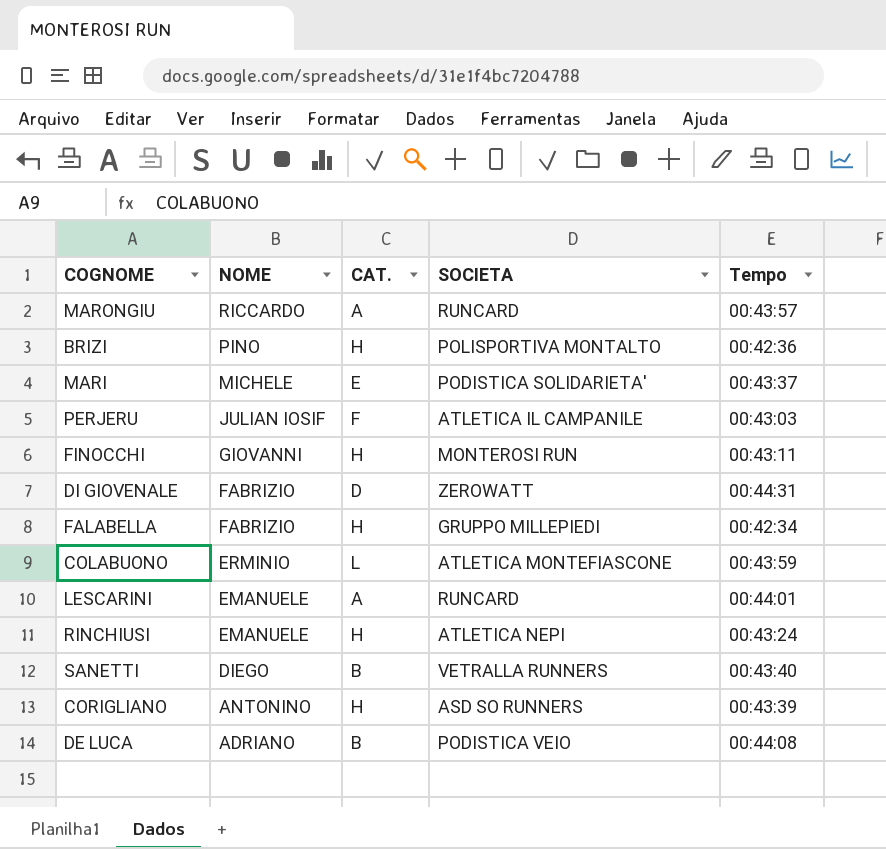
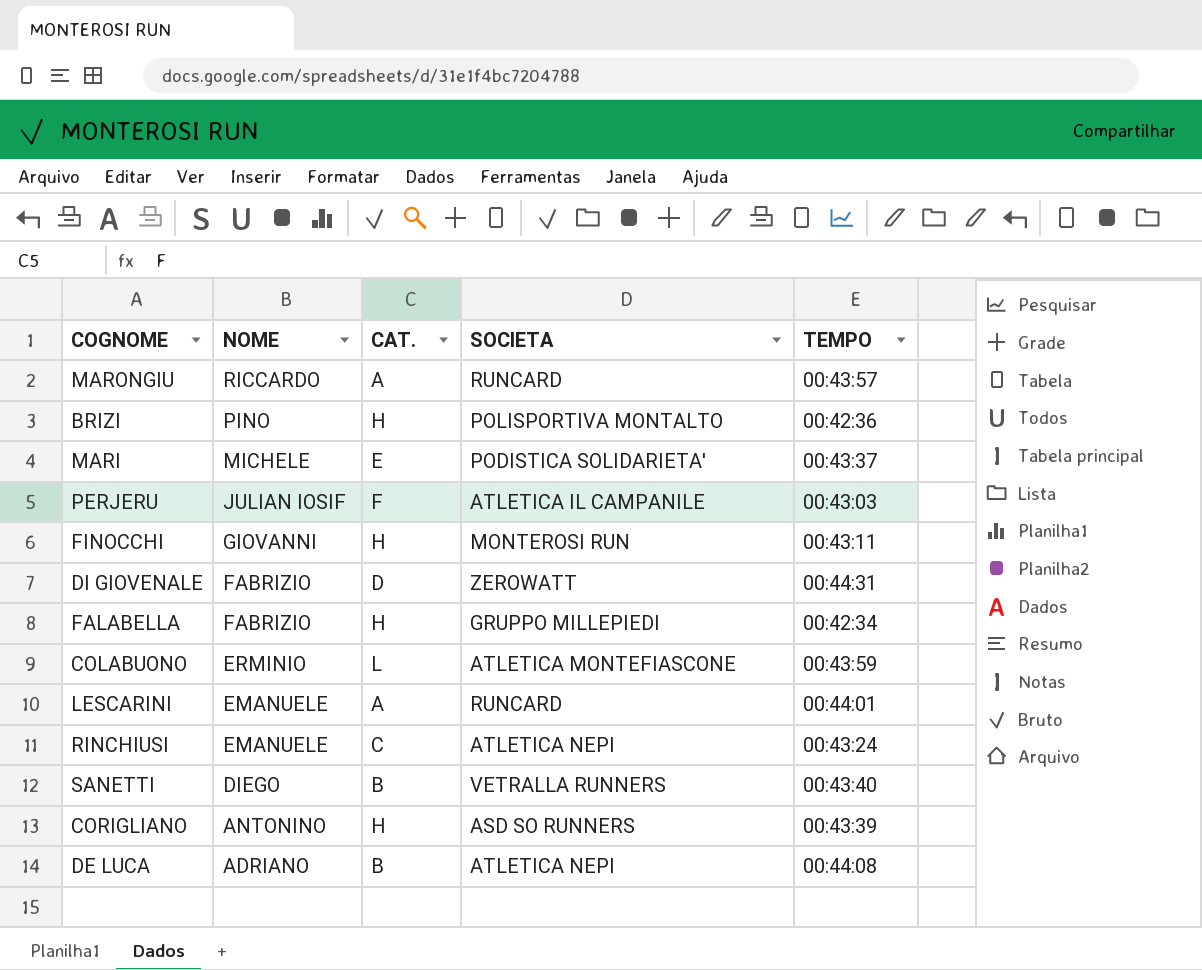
column name: Tempo -> TEMPO
RINCHIUSI | CAT.: H -> C
DE LUCA | SOCIETA: PODISTICA VEIO -> ATLETICA NEPI

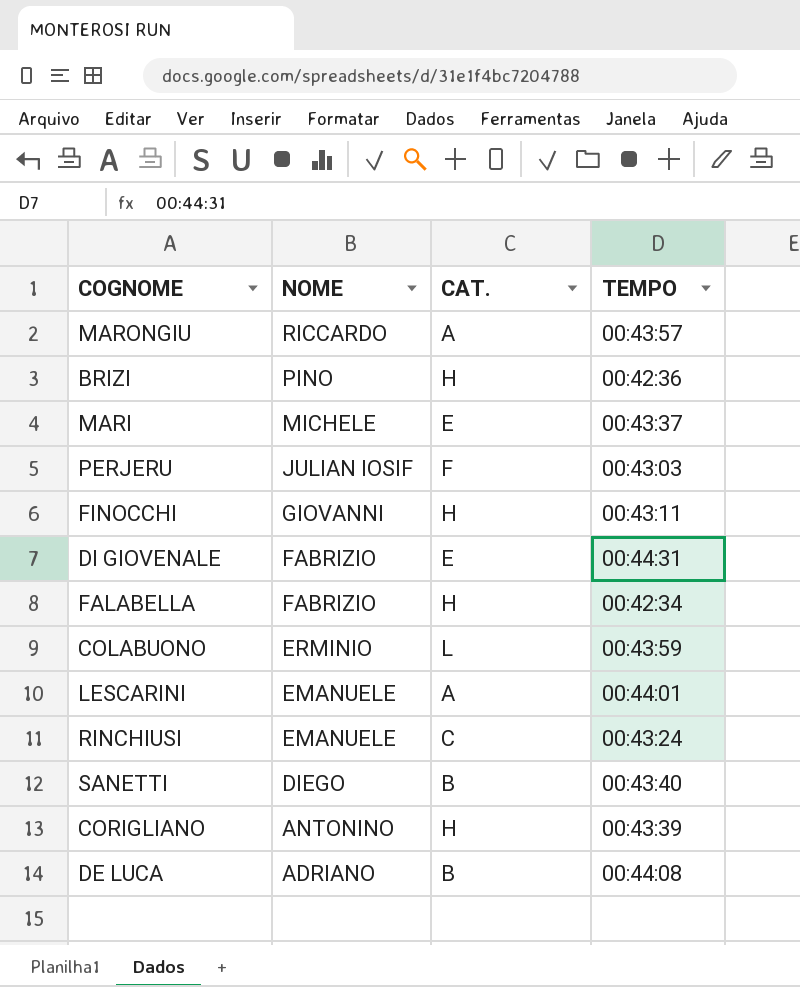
column SOCIETA | position: 4 -> none
DI GIOVENALE | CAT.: D -> E

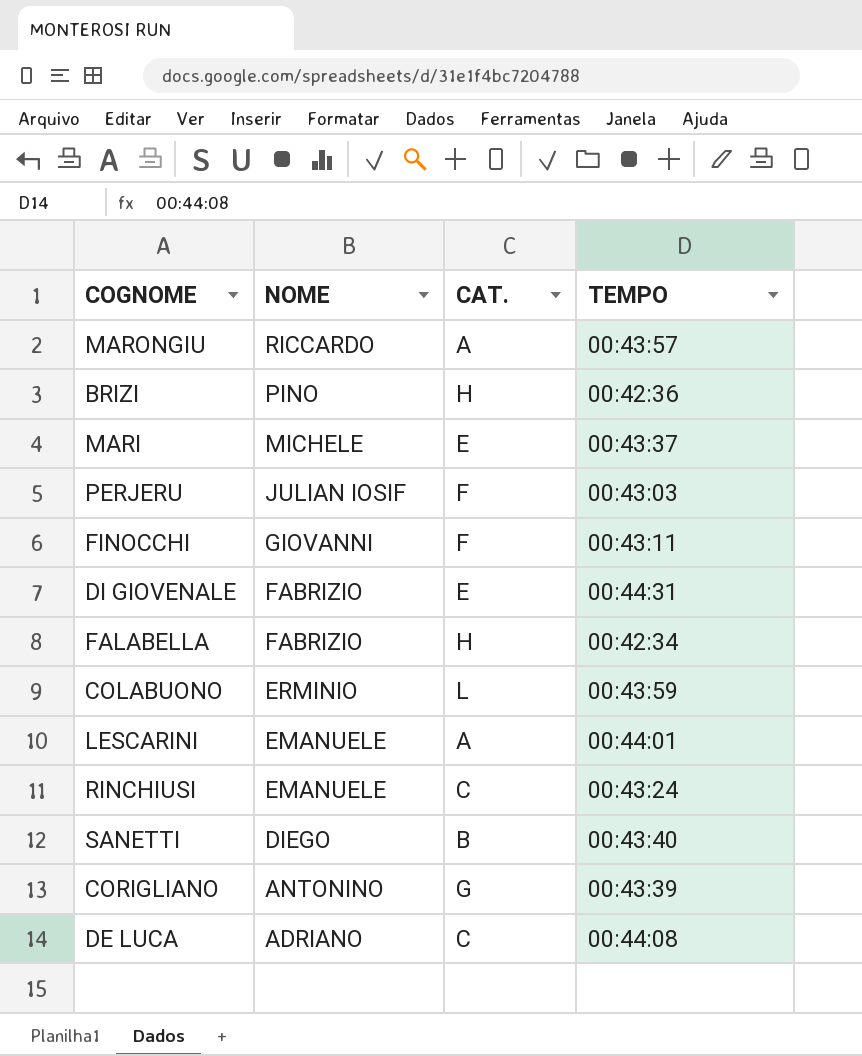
FINOCCHI | CAT.: H -> F
CORIGLIANO | CAT.: H -> G
DE LUCA | CAT.: B -> C

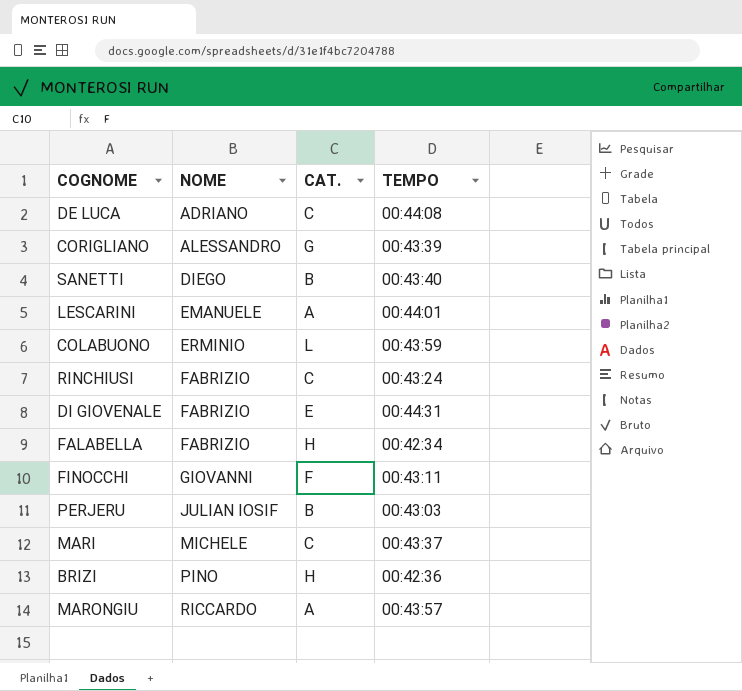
row order: NOME descending -> NOME ascending
CORIGLIANO | NOME: ANTONINO -> ALESSANDRO
RINCHIUSI | NOME: EMANUELE -> FABRIZIO
PERJERU | CAT.: F -> B
MARI | CAT.: E -> C

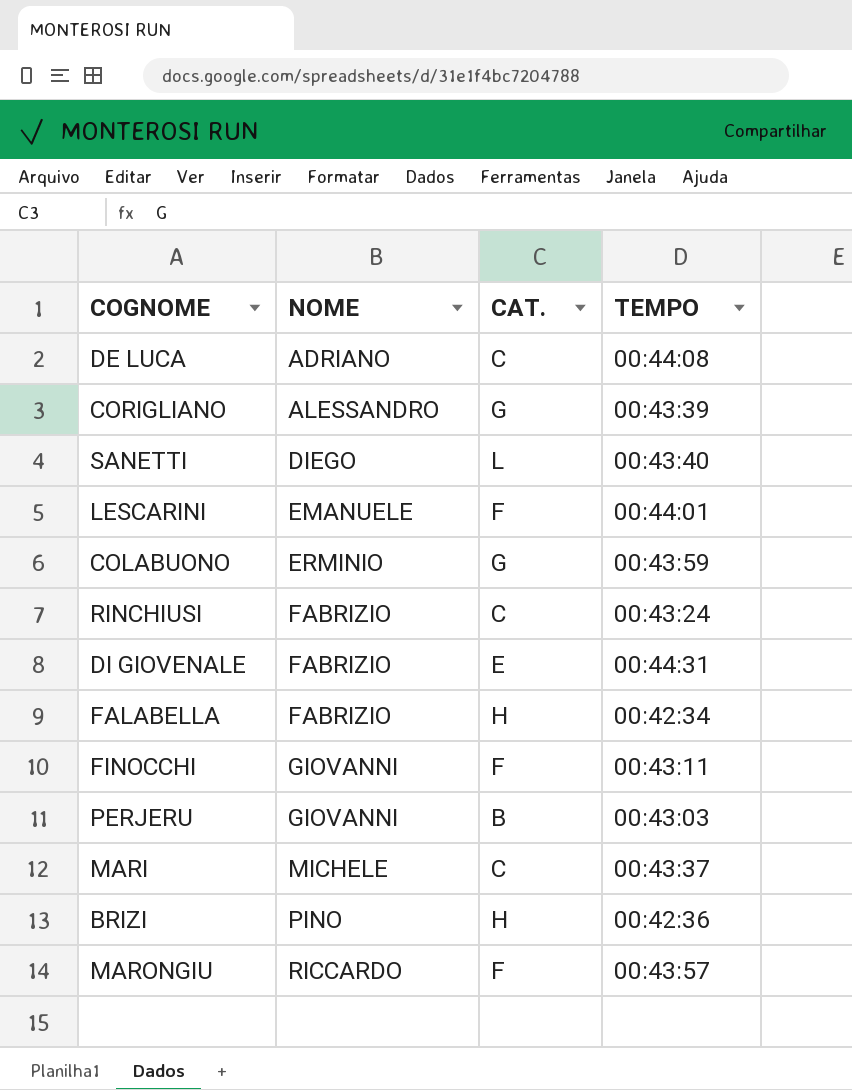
SANETTI | CAT.: B -> L
LESCARINI | CAT.: A -> F
COLABUONO | CAT.: L -> G
PERJERU | NOME: JULIAN IOSIF -> GIOVANNI
MARONGIU | CAT.: A -> F

